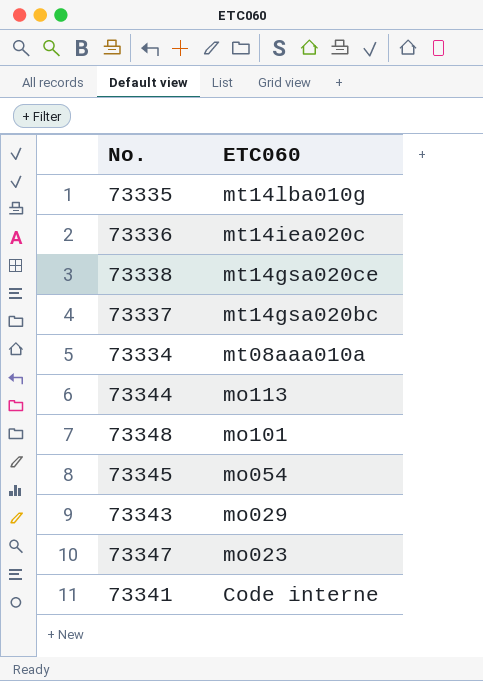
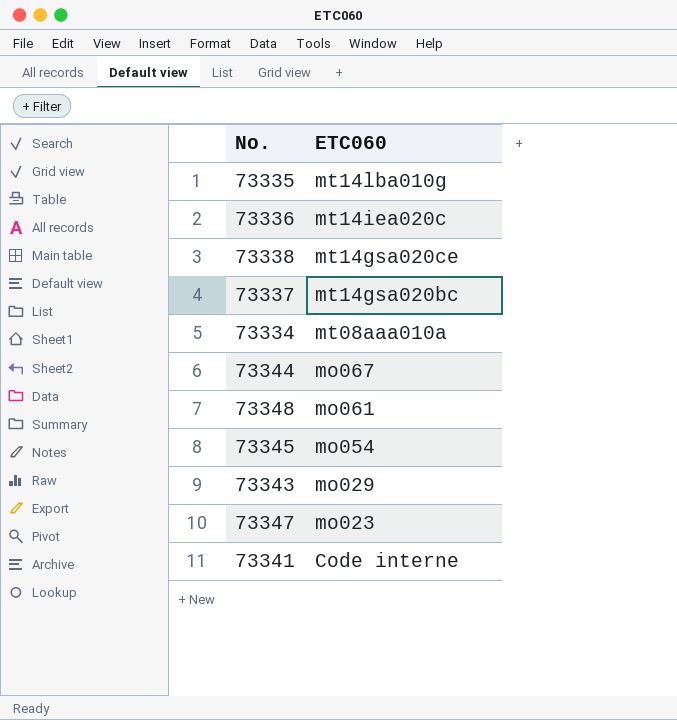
73344 | ETC060: mo113 -> mo067
73348 | ETC060: mo101 -> mo061

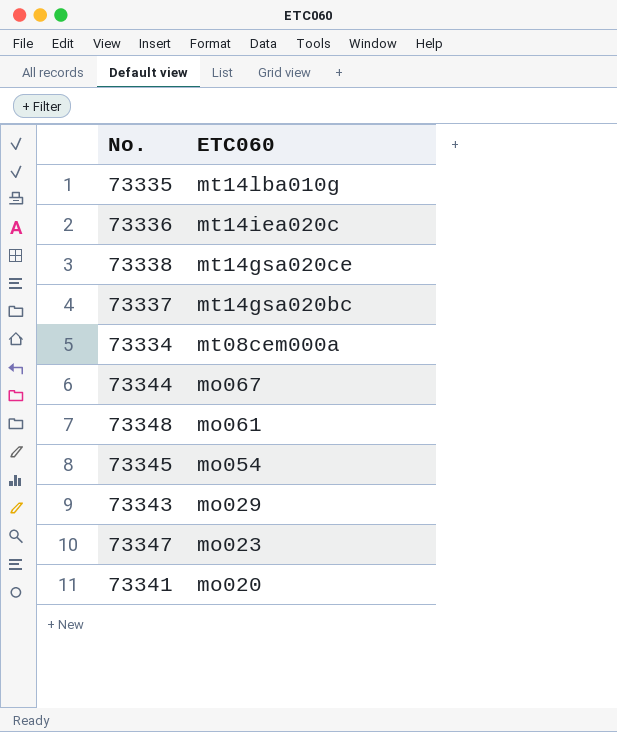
73334 | ETC060: mt08aaa010a -> mt08cem000a
73341 | ETC060: Code interne -> mo020

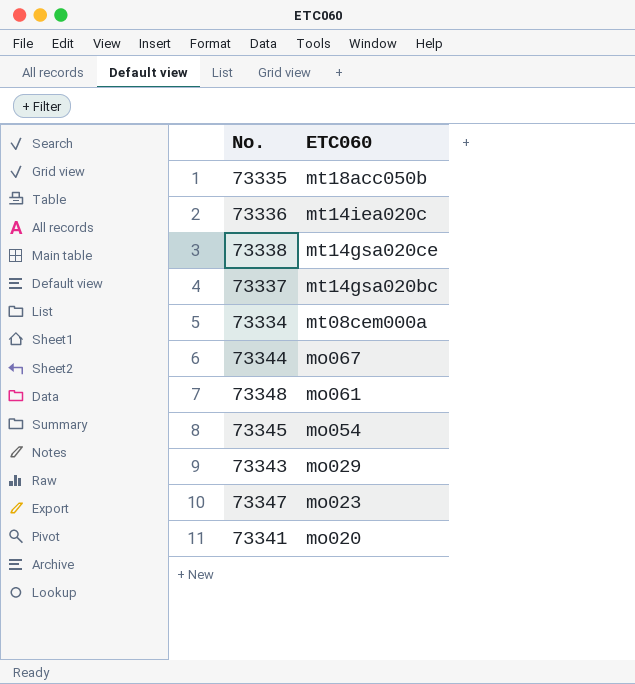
73335 | ETC060: mt14lba010g -> mt18acc050b

